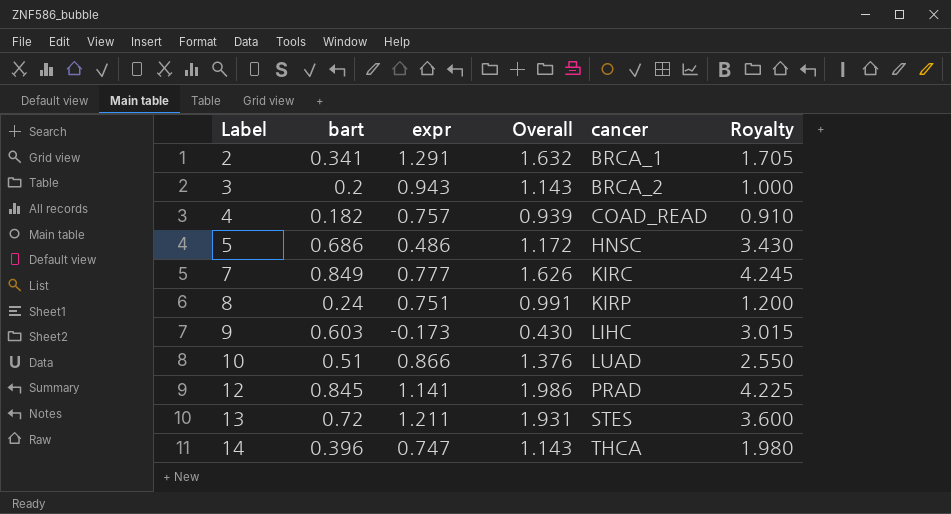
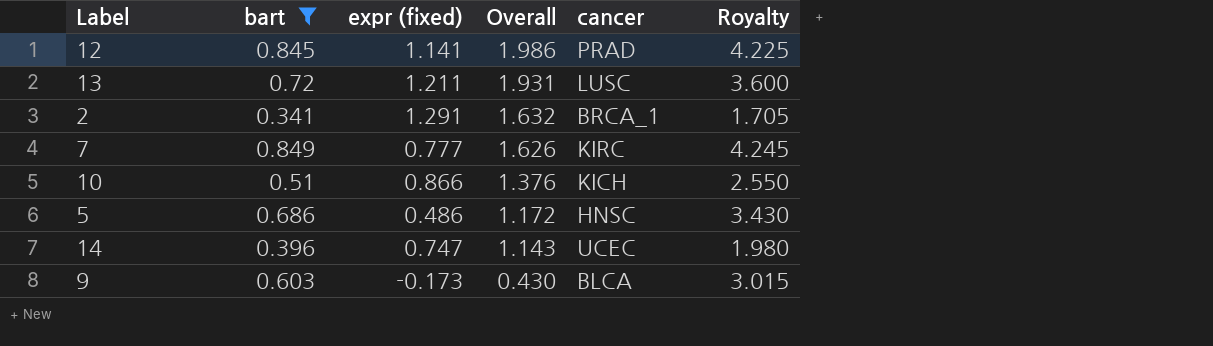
filter: none -> bart >= 0.341
row order: Label ascending -> Overall descending
column name: expr -> expr (fixed)
13 | cancer: STES -> LUSC
10 | cancer: LUAD -> KICH
14 | cancer: THCA -> UCEC
9 | cancer: LIHC -> BLCA

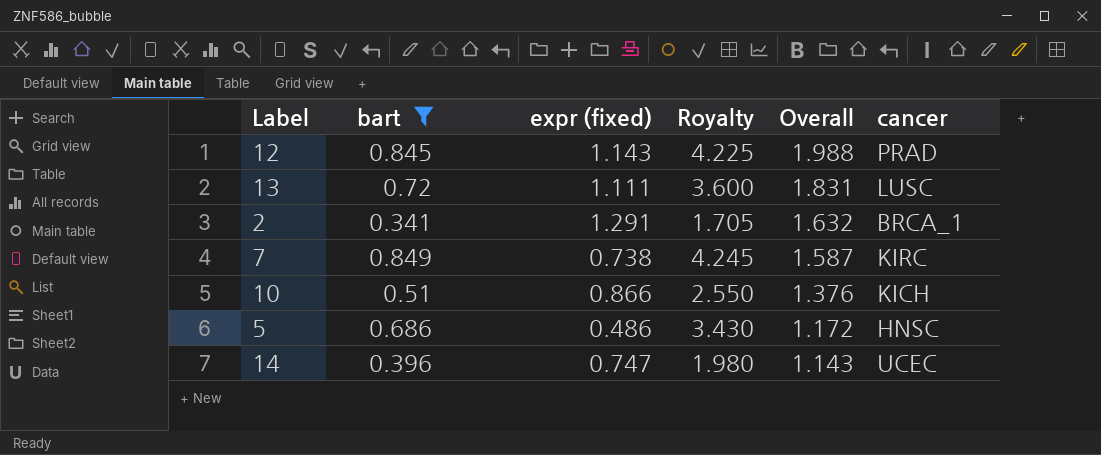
column Royalty | position: 6 -> 4
row 9: 0.603 | -0.173 | 0.430 | BLCA | 3.015 -> none
12 | expr (fixed): 1.141 -> 1.143
12 | Overall: 1.986 -> 1.988
13 | expr (fixed): 1.211 -> 1.111
13 | Overall: 1.931 -> 1.831
7 | expr (fixed): 0.777 -> 0.738
7 | Overall: 1.626 -> 1.587

